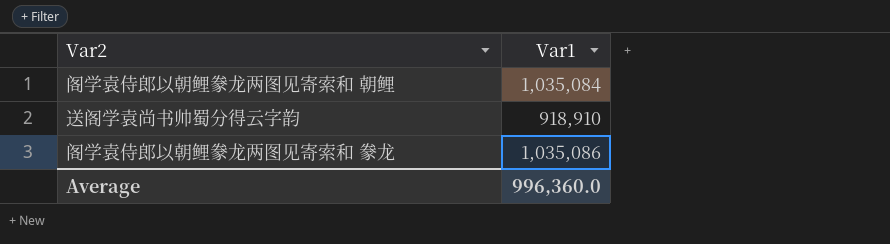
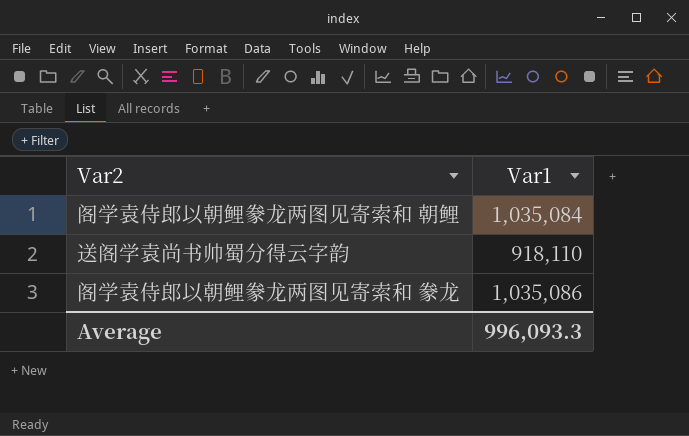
送阁学袁尚书帅蜀分得云字韵 | Var1: 918,910 -> 918,110
Average | Var1: 996,360.0 -> 996,093.3

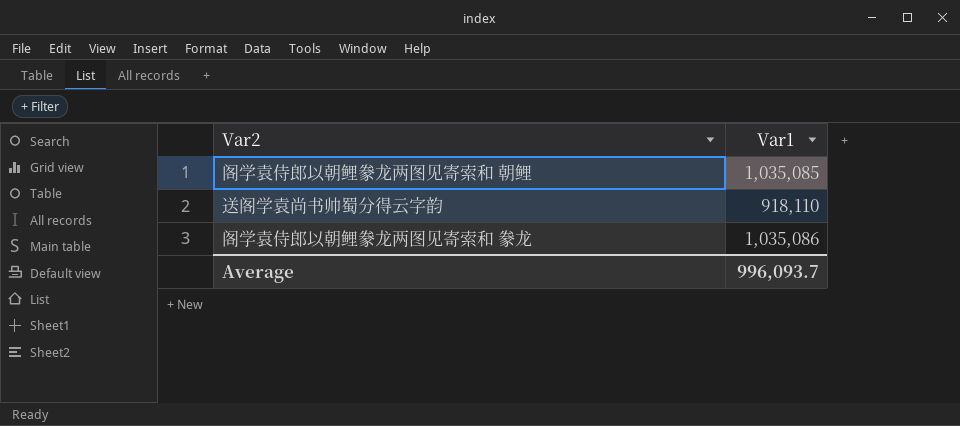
阁学袁侍郎以朝鲤豢龙两图见寄索和 朝鲤 | Var1: 1,035,084 -> 1,035,085
Average | Var1: 996,093.3 -> 996,093.7

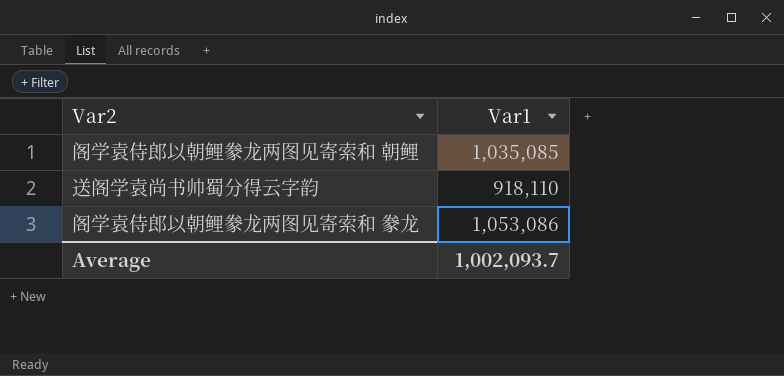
阁学袁侍郎以朝鲤豢龙两图见寄索和 豢龙 | Var1: 1,035,086 -> 1,053,086
Average | Var1: 996,093.7 -> 1,002,093.7

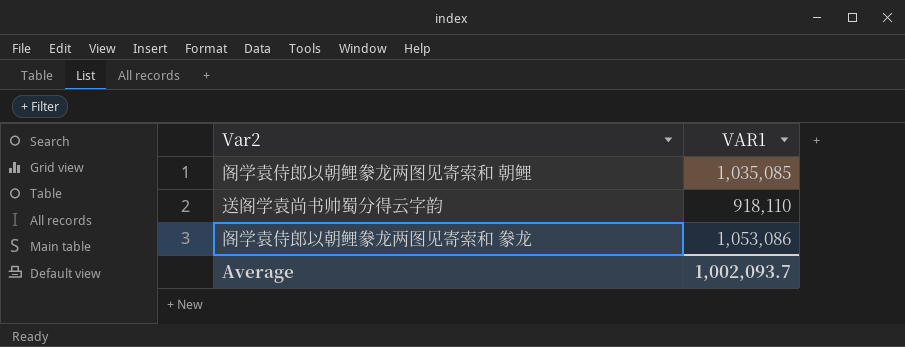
column name: Var1 -> VAR1

